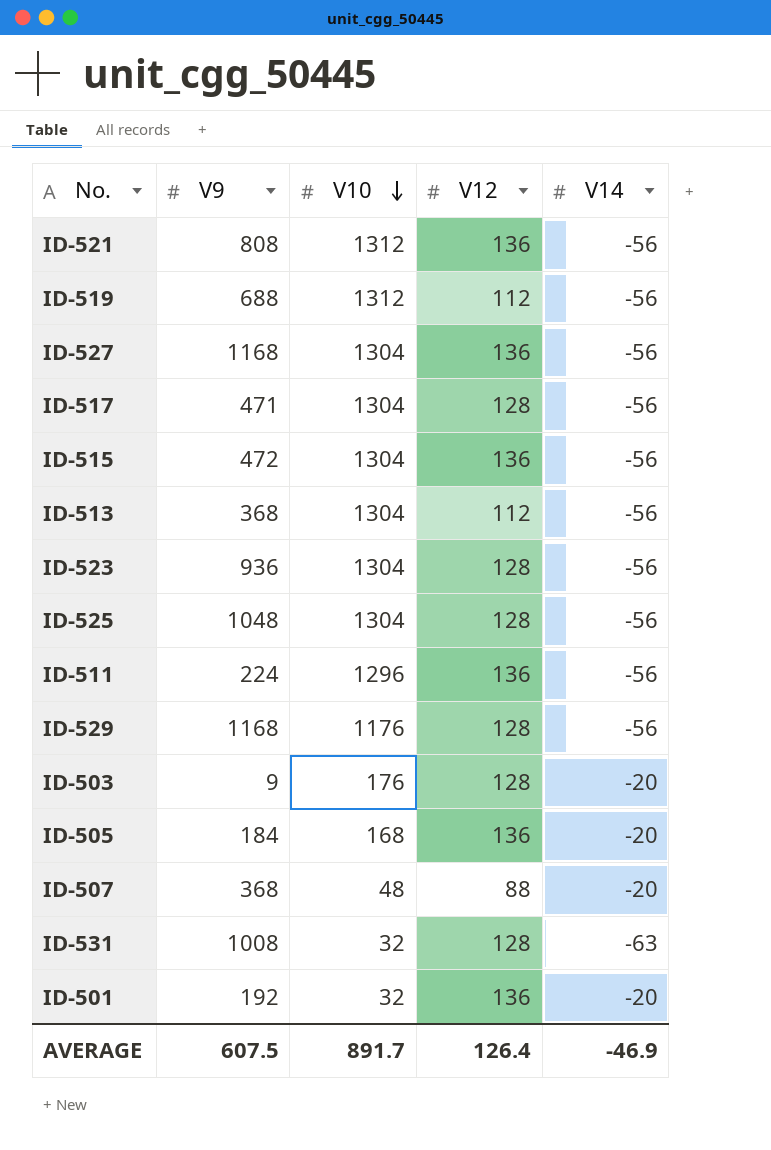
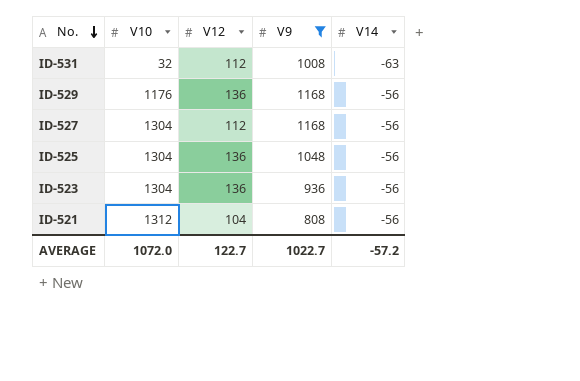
filter: none -> V9 >= 808
row order: V10 descending -> No. descending
column V9 | position: 2 -> 4
ID-531 | V12: 128 -> 112
ID-529 | V12: 128 -> 136
ID-527 | V12: 136 -> 112
ID-525 | V12: 128 -> 136
ID-523 | V12: 128 -> 136
ID-521 | V12: 136 -> 104
AVERAGE | V10: 891.7 -> 1072.0
AVERAGE | V12: 126.4 -> 122.7
AVERAGE | V9: 607.5 -> 1022.7
AVERAGE | V14: -46.9 -> -57.2

